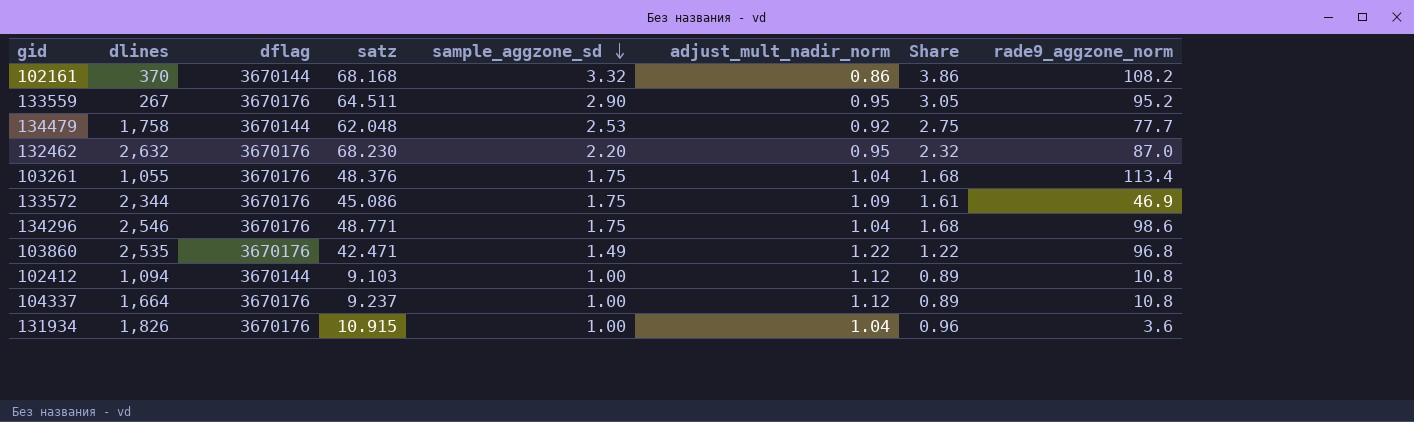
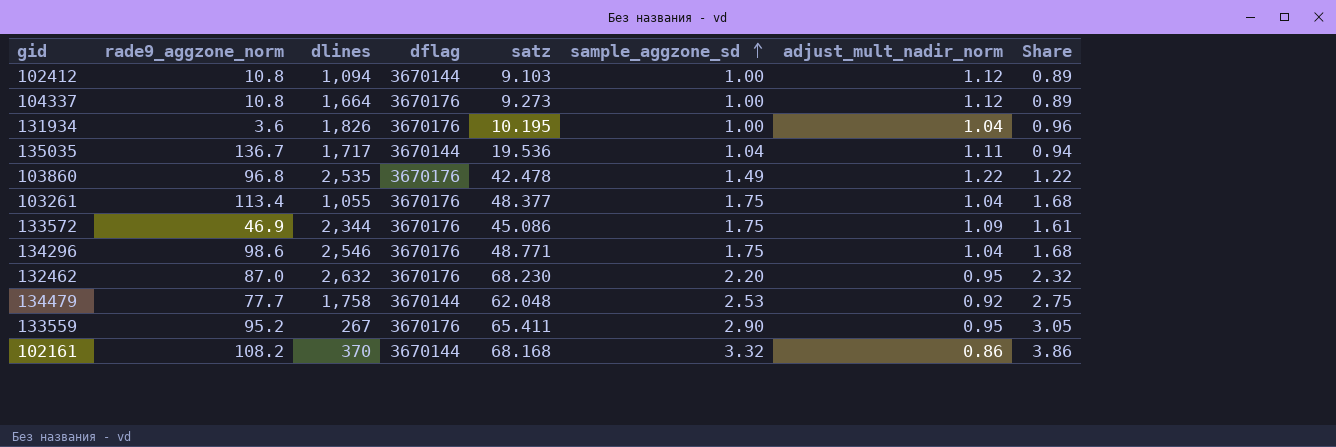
row order: sample_aggzone_sd descending -> sample_aggzone_sd ascending
column rade9_aggzone_norm | position: 8 -> 2
104337 | satz: 9.237 -> 9.273
131934 | satz: 10.915 -> 10.195
row 135035: none -> 136.7 | 1,717 | 3670144 | 19.536 | 1.04 | 1.11 | 0.94
103860 | satz: 42.471 -> 42.478
103261 | satz: 48.376 -> 48.377
133559 | satz: 64.511 -> 65.411

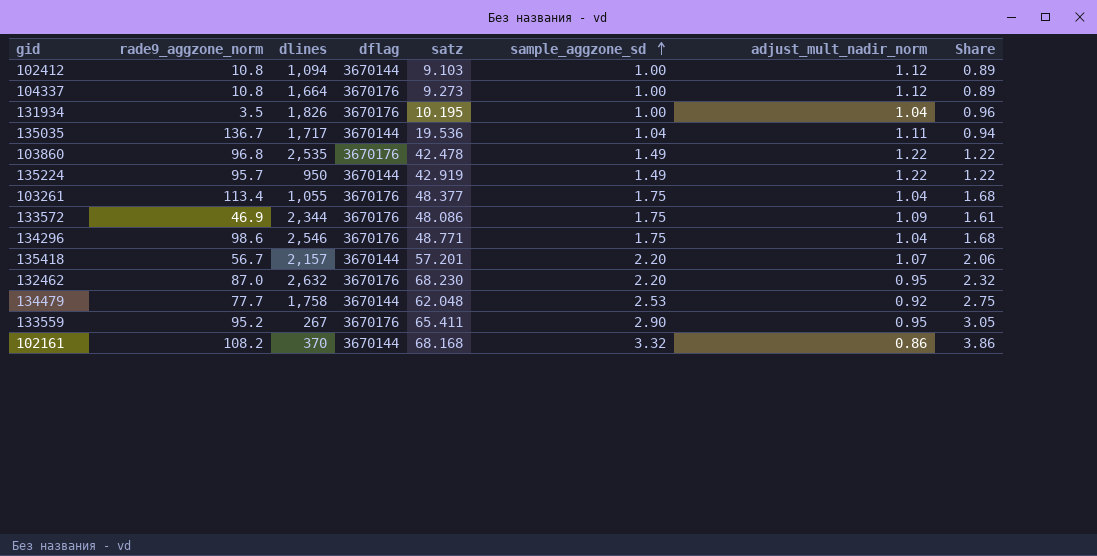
131934 | rade9_aggzone_norm: 3.6 -> 3.5
row 135224: none -> 95.7 | 950 | 3670144 | 42.919 | 1.49 | 1.22 | 1.22
133572 | satz: 45.086 -> 48.086
row 135418: none -> 56.7 | 2,157 | 3670144 | 57.201 | 2.20 | 1.07 | 2.06

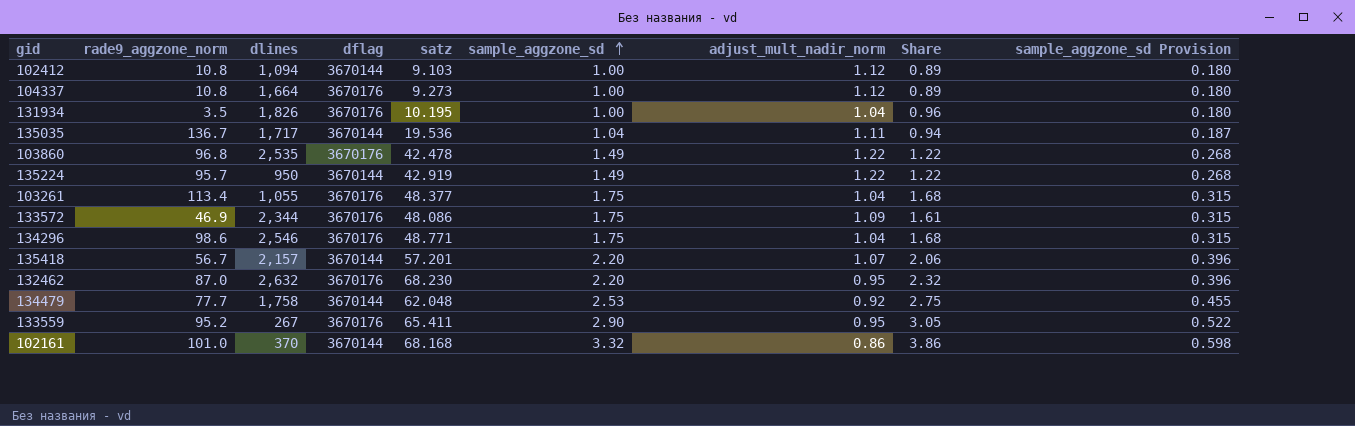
column sample_aggzone_sd Provision | formula: none -> [sample_aggzone_sd] * 0.18
102161 | rade9_aggzone_norm: 108.2 -> 101.0

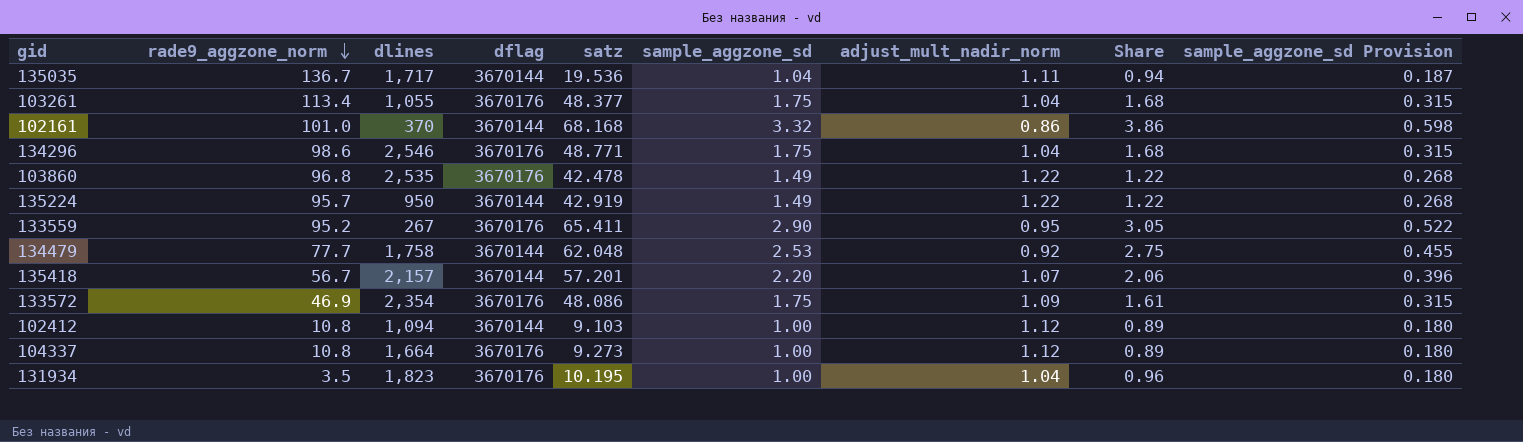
row order: sample_aggzone_sd ascending -> rade9_aggzone_norm descending
row 132462: 87.0 | 2,632 | 3670176 | 68.230 | 2.20 | 0.95 | 2.32 | 0.396 -> none
133572 | dlines: 2,344 -> 2,354
131934 | dlines: 1,826 -> 1,823

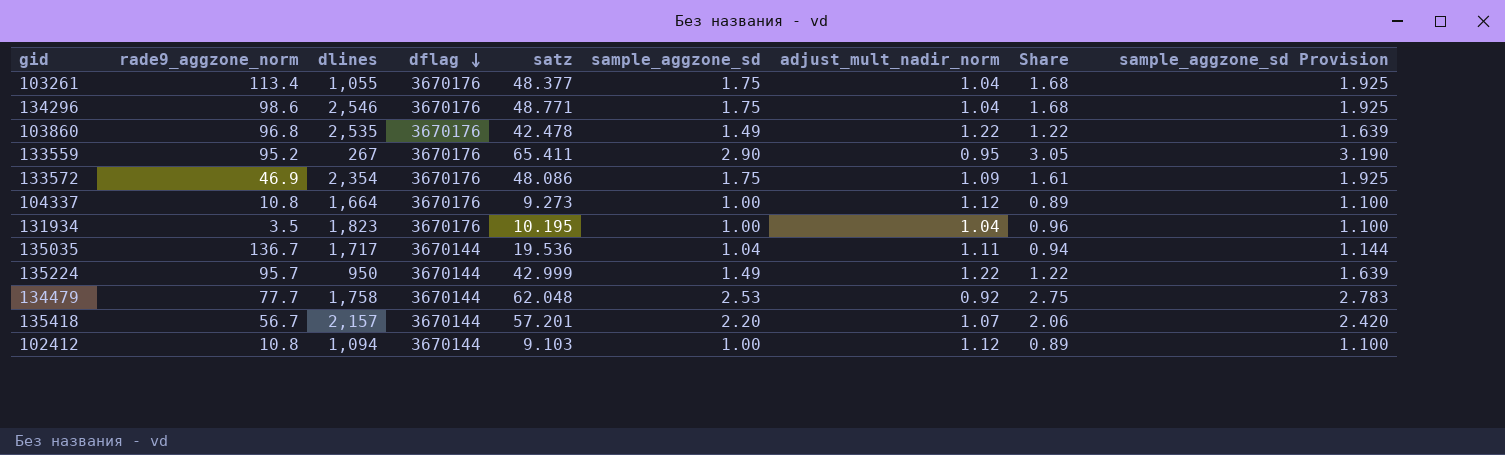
row order: rade9_aggzone_norm descending -> dflag descending
column sample_aggzone_sd Provision | formula: [sample_aggzone_sd] * 0.18 -> [sample_aggzone_sd] * 1.1
row 102161: 101.0 | 370 | 3670144 | 68.168 | 3.32 | 0.86 | 3.86 | 0.598 -> none
135224 | satz: 42.919 -> 42.999

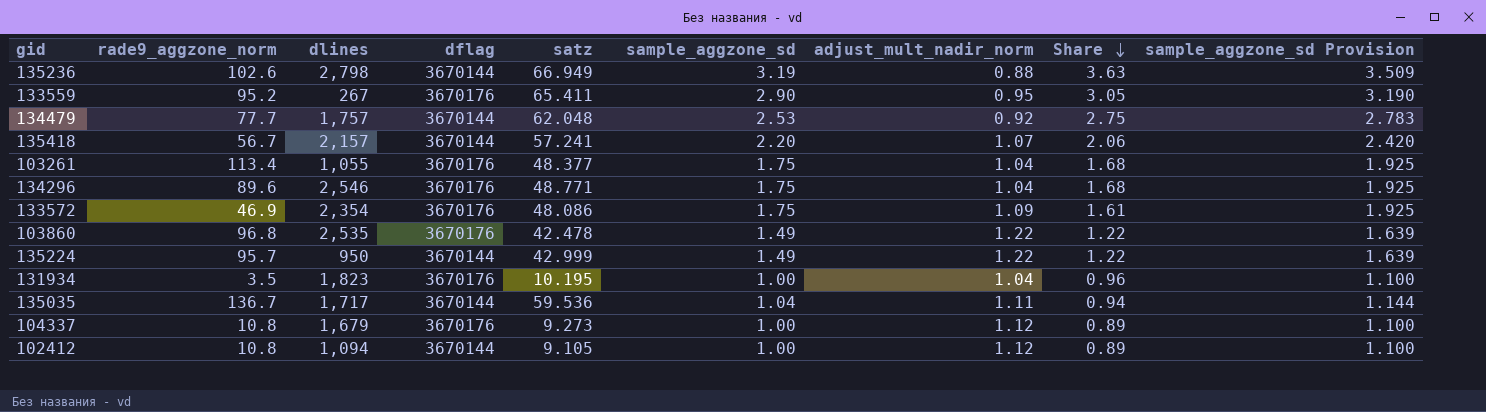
row order: dflag descending -> Share descending
row 135236: none -> 102.6 | 2,798 | 3670144 | 66.949 | 3.19 | 0.88 | 3.63 | 3.509
134479 | dlines: 1,758 -> 1,757
135418 | satz: 57.201 -> 57.241
134296 | rade9_aggzone_norm: 98.6 -> 89.6
135035 | satz: 19.536 -> 59.536
104337 | dlines: 1,664 -> 1,679
102412 | satz: 9.103 -> 9.105

